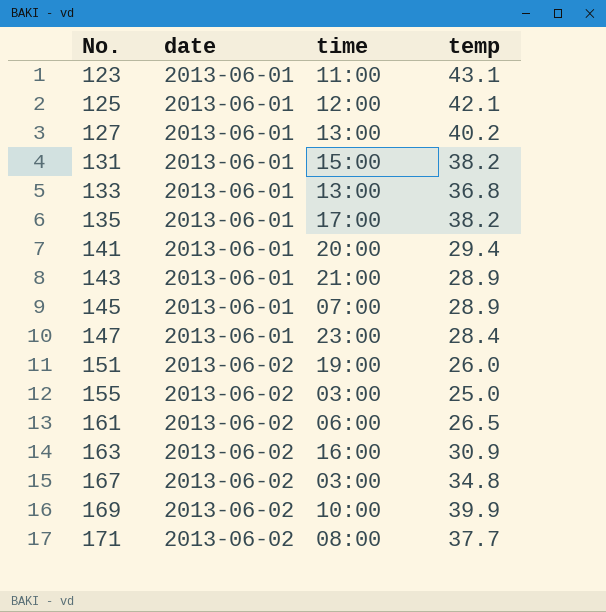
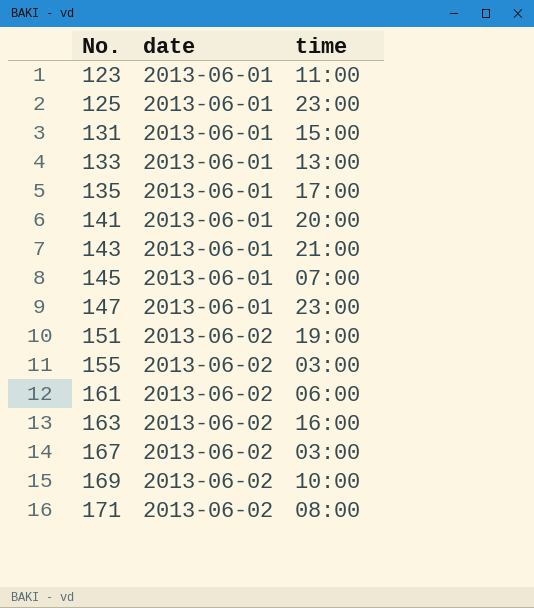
column temp | position: 4 -> none
row 127: 2013-06-01 | 13:00 | 40.2 -> none
125 | time: 12:00 -> 23:00

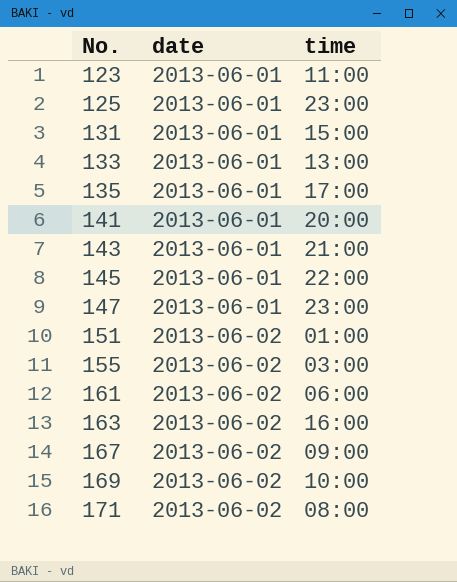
145 | time: 07:00 -> 22:00
151 | time: 19:00 -> 01:00
167 | time: 03:00 -> 09:00

